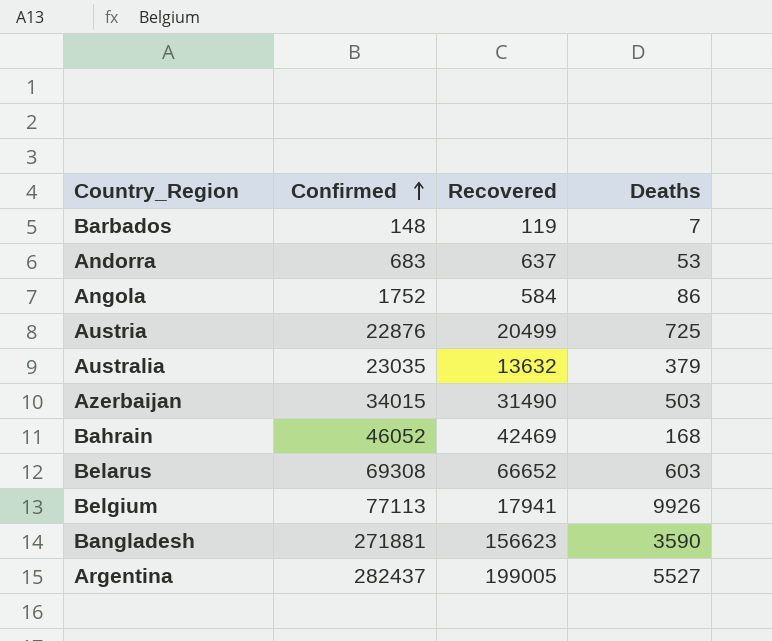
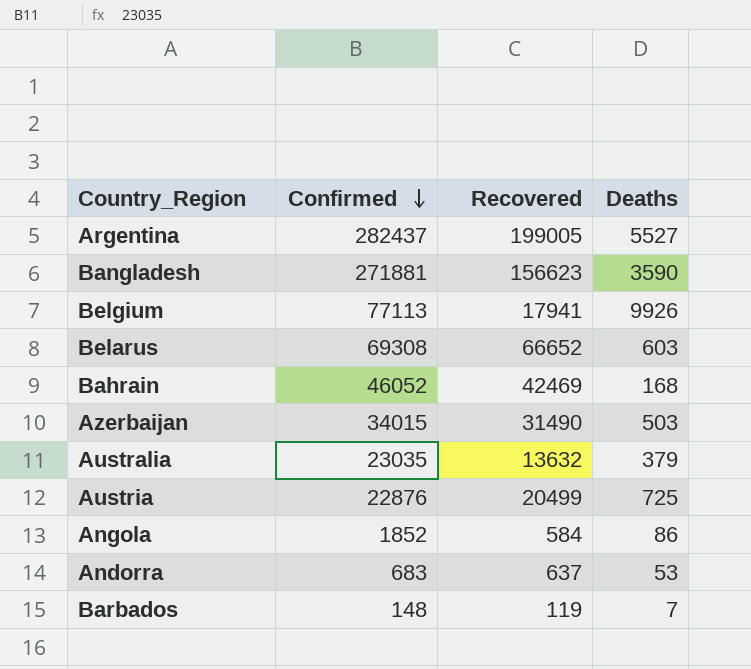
row order: Confirmed ascending -> Confirmed descending
Angola | Confirmed: 1752 -> 1852

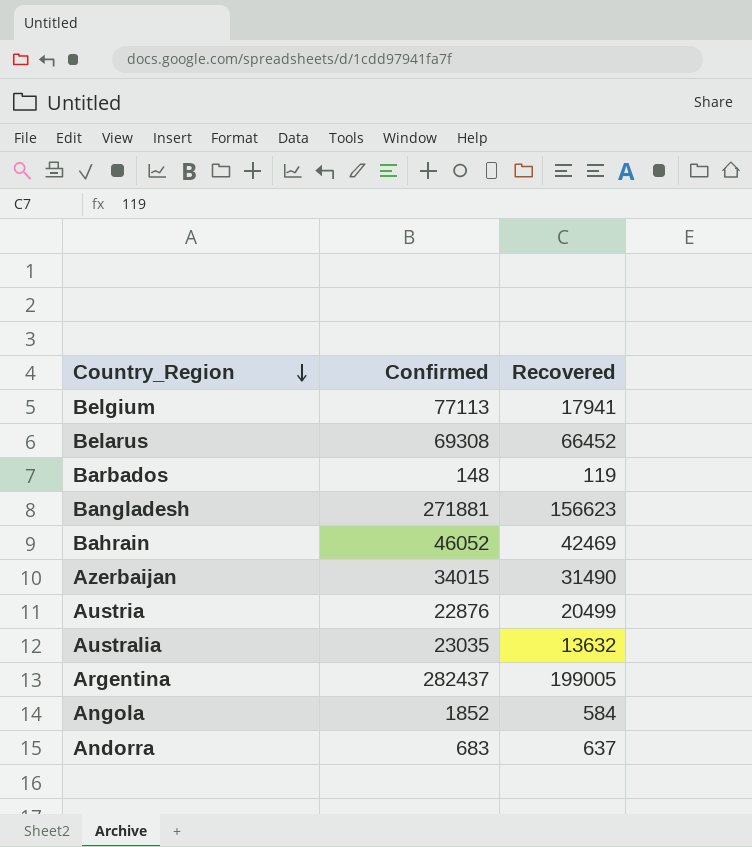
row order: Confirmed descending -> Country_Region descending
column Deaths | position: 4 -> none
Belarus | Recovered: 66652 -> 66452

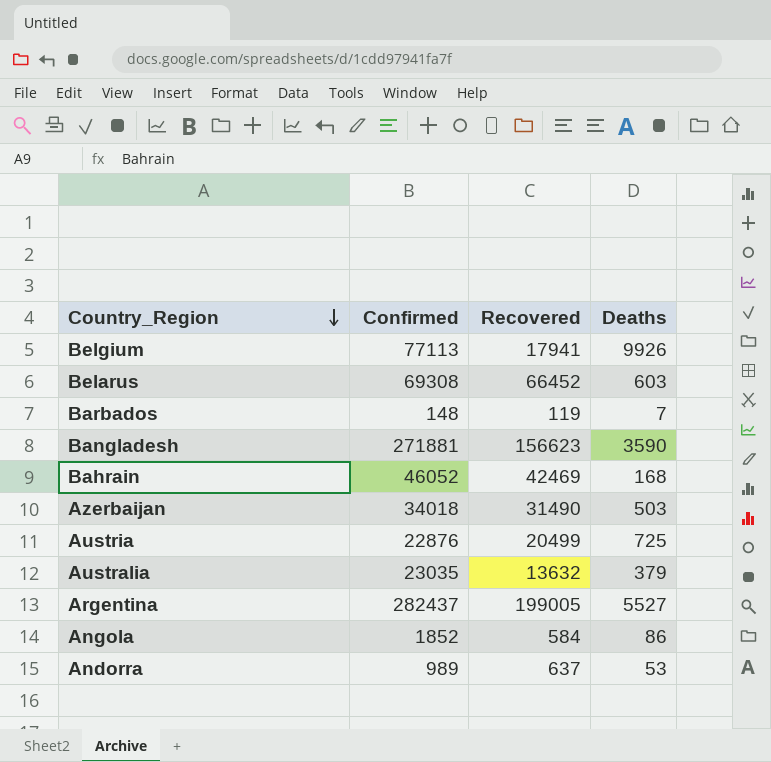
column Deaths | position: none -> 4
Azerbaijan | Confirmed: 34015 -> 34018
Andorra | Confirmed: 683 -> 989

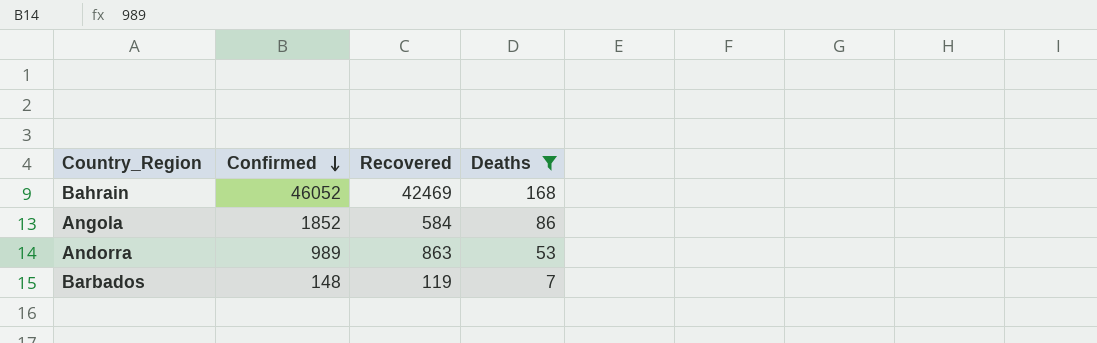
filter: none -> Deaths <= 168
row order: Country_Region descending -> Confirmed descending
Andorra | Recovered: 637 -> 863

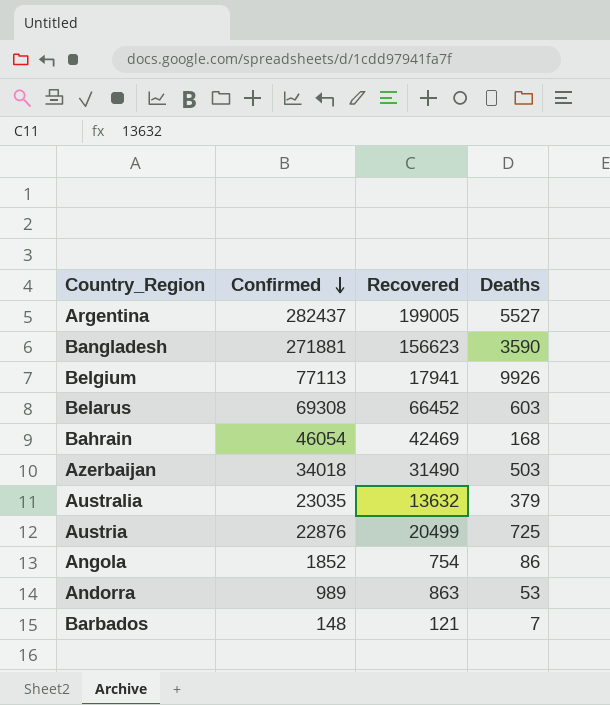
filter: Deaths <= 168 -> none
Bahrain | Confirmed: 46052 -> 46054
Angola | Recovered: 584 -> 754
Barbados | Recovered: 119 -> 121

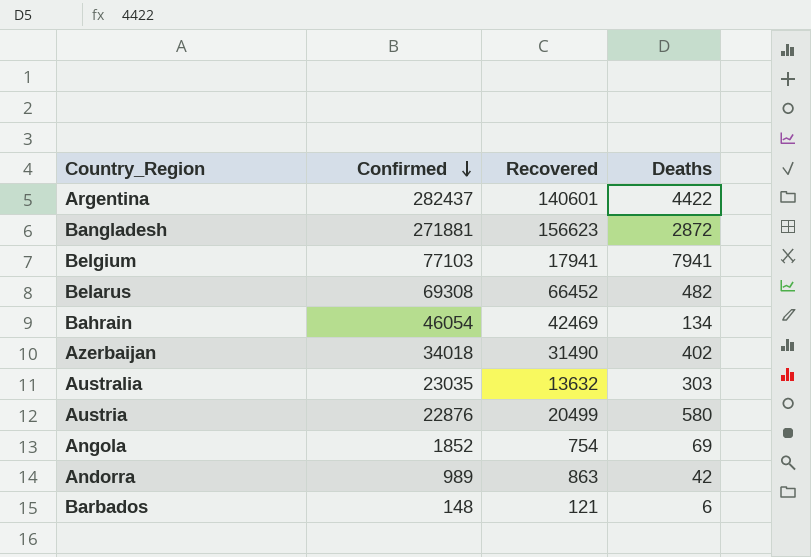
Argentina | Recovered: 199005 -> 140601
Argentina | Deaths: 5527 -> 4422
Bangladesh | Deaths: 3590 -> 2872
Belgium | Confirmed: 77113 -> 77103
Belgium | Deaths: 9926 -> 7941
Belarus | Deaths: 603 -> 482
Bahrain | Deaths: 168 -> 134
Azerbaijan | Deaths: 503 -> 402
Australia | Deaths: 379 -> 303
Austria | Deaths: 725 -> 580
Angola | Deaths: 86 -> 69
Andorra | Deaths: 53 -> 42
Barbados | Deaths: 7 -> 6

